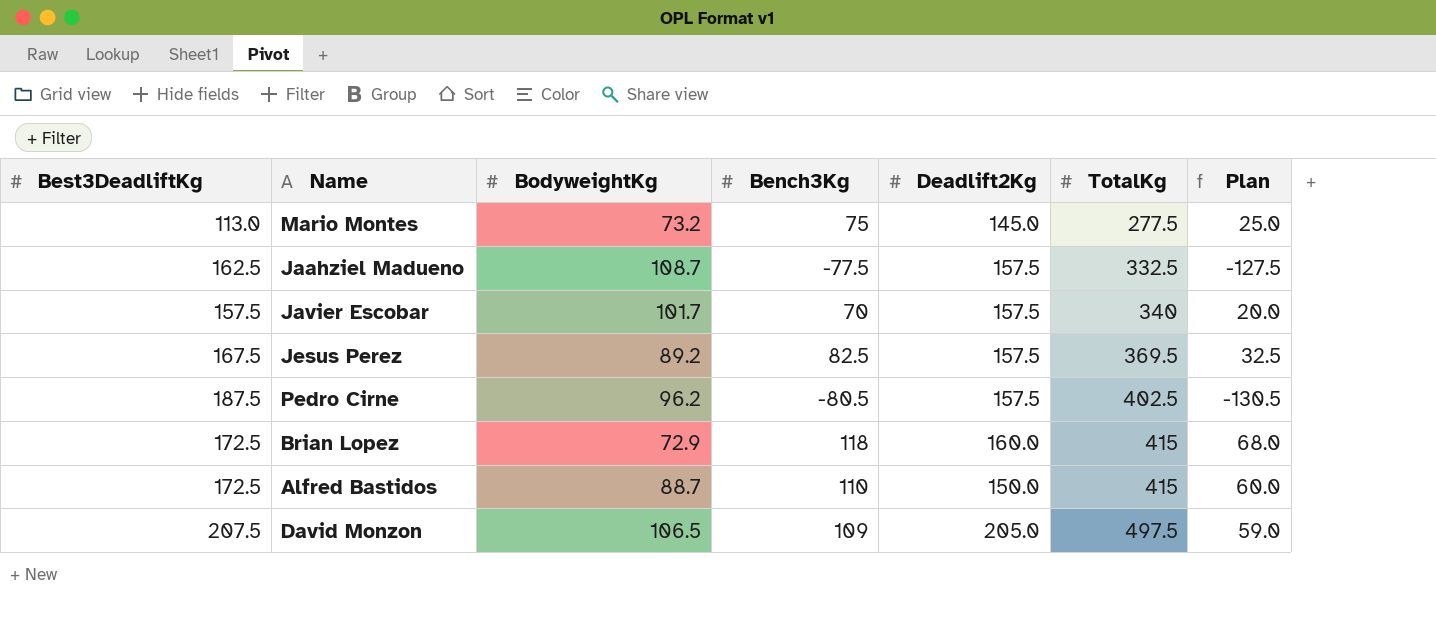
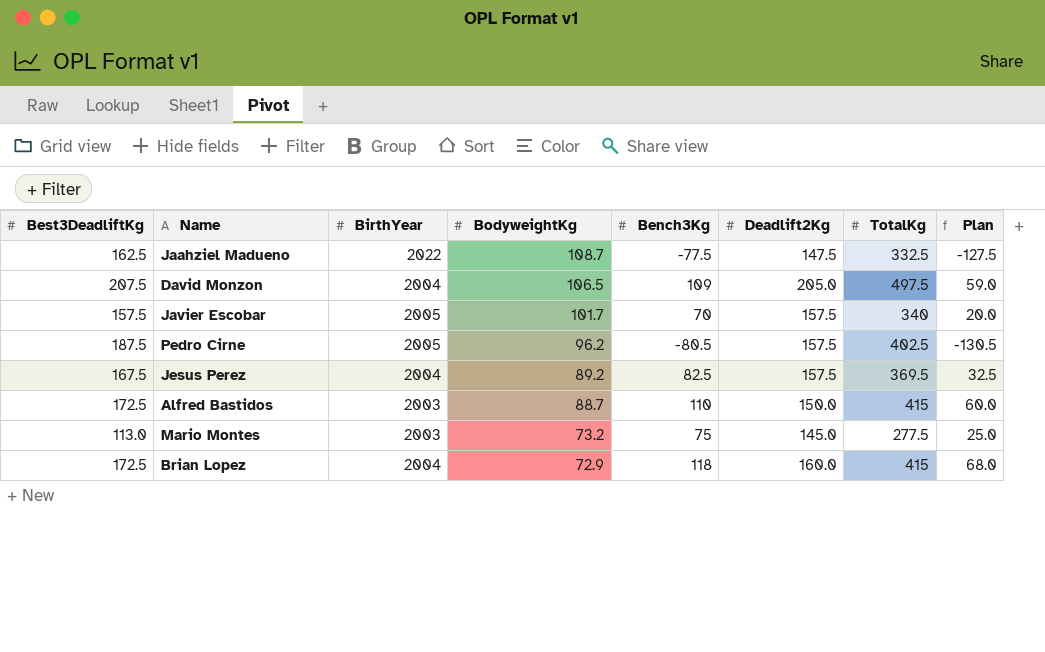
row order: TotalKg ascending -> BodyweightKg descending
column BirthYear | position: none -> 3
Jaahziel Madueno | Deadlift2Kg: 157.5 -> 147.5

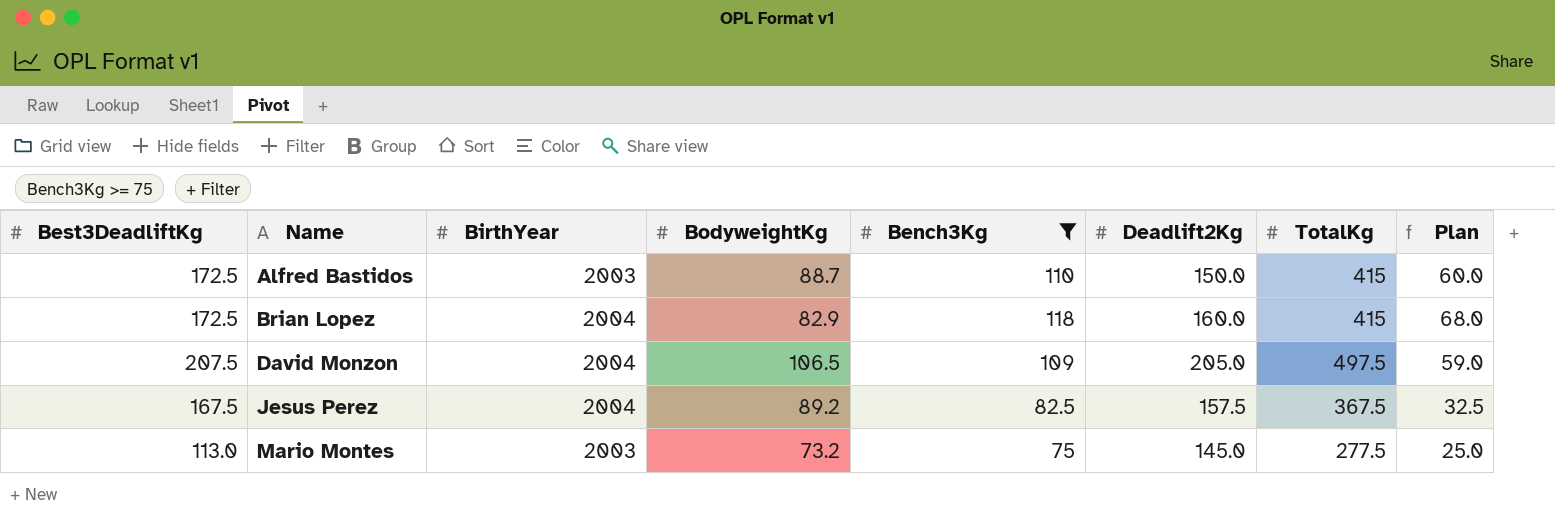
filter: none -> Bench3Kg >= 75
row order: BodyweightKg descending -> Name ascending
Brian Lopez | BodyweightKg: 72.9 -> 82.9
Jesus Perez | TotalKg: 369.5 -> 367.5

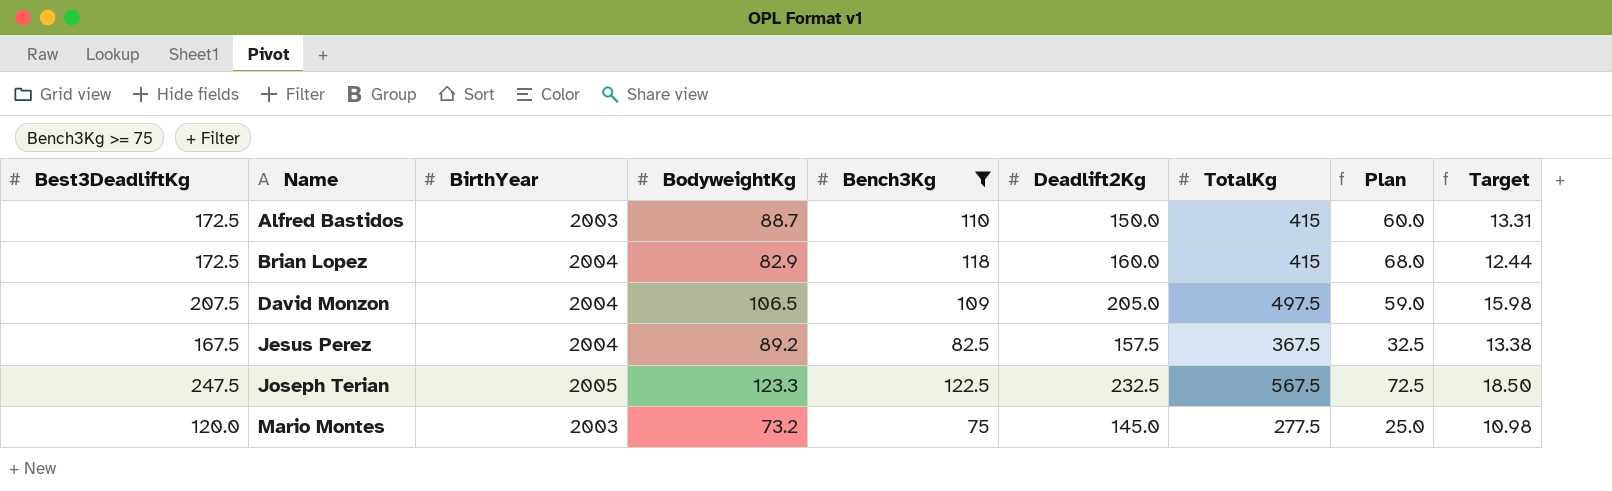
column Target | formula: none -> [BodyweightKg] * 0.15
row Joseph Terian: none -> 247.5 | 2005 | 123.3 | 122.5 | 232.5 | 567.5 | 72.5 | 18.50
Mario Montes | Best3DeadliftKg: 113.0 -> 120.0

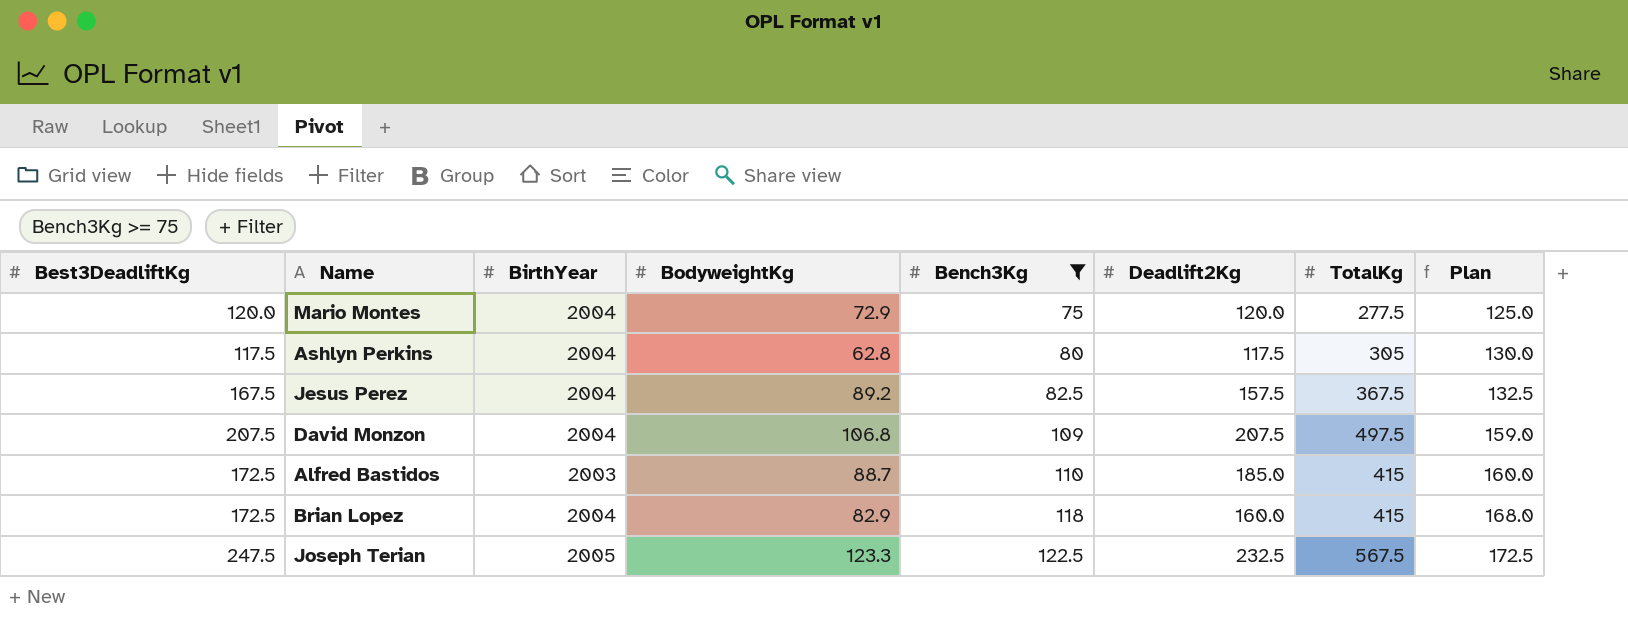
row order: Name ascending -> Bench3Kg ascending
column Target | formula: [BodyweightKg] * 0.15 -> none
column Plan | formula: [Bench3Kg] - 50 -> [Bench3Kg] + 50
Mario Montes | BirthYear: 2003 -> 2004
Mario Montes | BodyweightKg: 73.2 -> 72.9
Mario Montes | Deadlift2Kg: 145.0 -> 120.0
row Ashlyn Perkins: none -> 117.5 | 2004 | 62.8 | 80 | 117.5 | 305 | 130.0
David Monzon | BodyweightKg: 106.5 -> 106.8
David Monzon | Deadlift2Kg: 205.0 -> 207.5
Alfred Bastidos | Deadlift2Kg: 150.0 -> 185.0

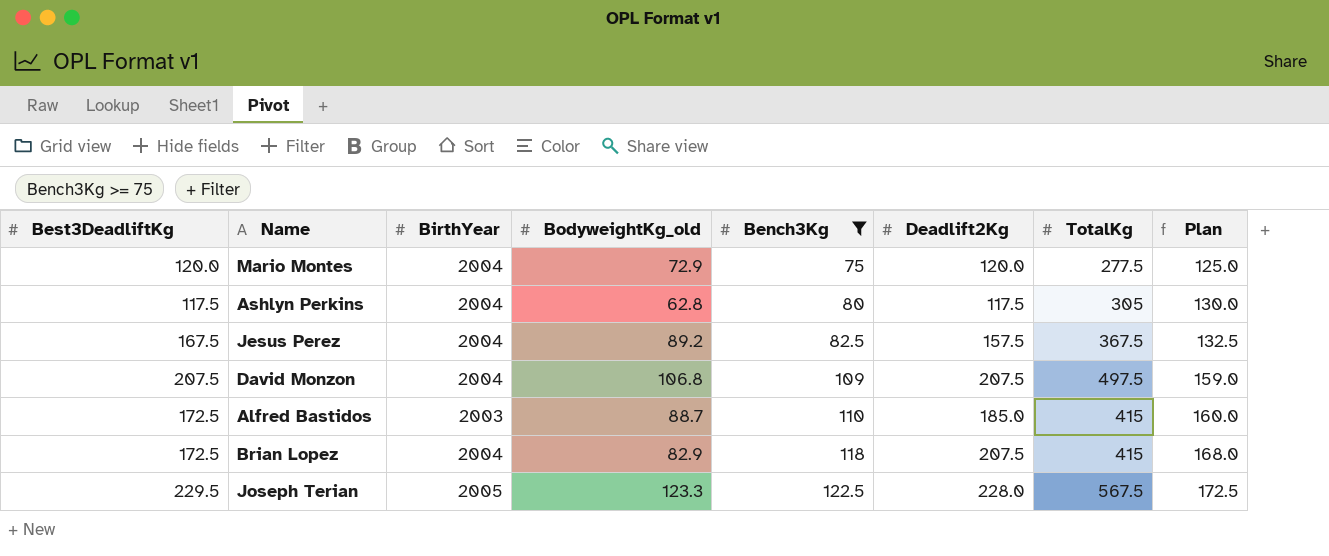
column name: BodyweightKg -> BodyweightKg_old
Brian Lopez | Deadlift2Kg: 160.0 -> 207.5
Joseph Terian | Best3DeadliftKg: 247.5 -> 229.5
Joseph Terian | Deadlift2Kg: 232.5 -> 228.0

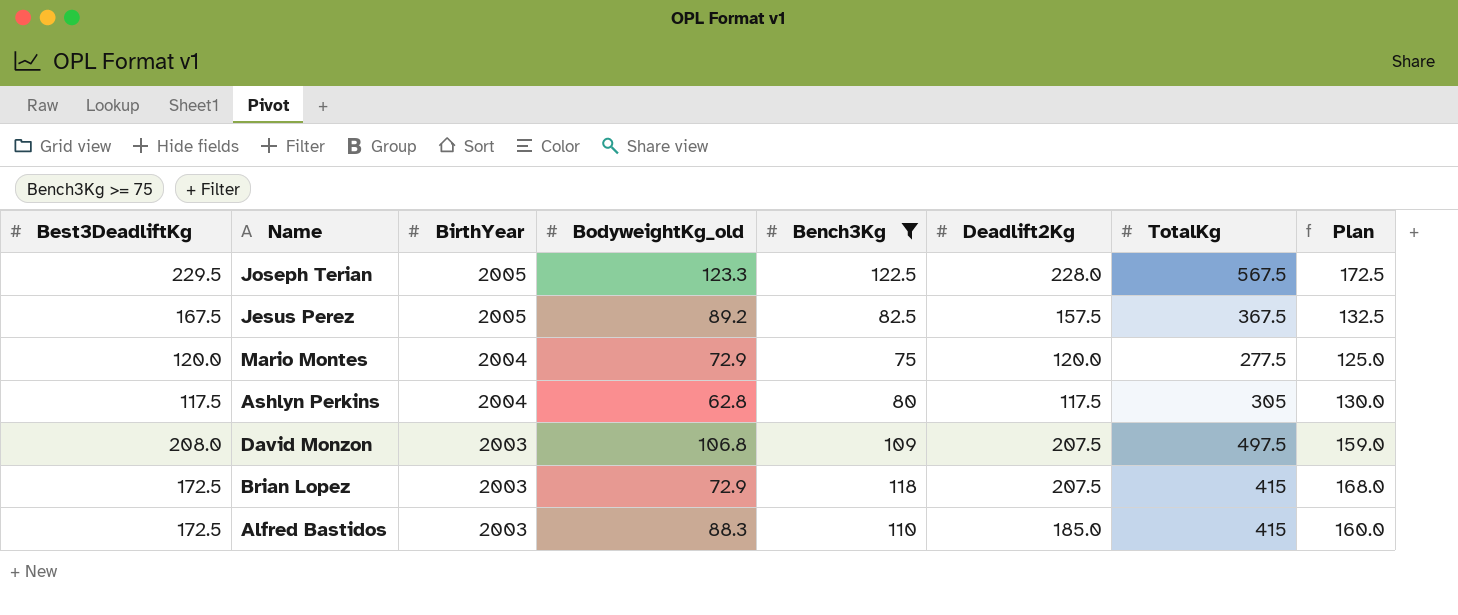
row order: Bench3Kg ascending -> BirthYear descending
Jesus Perez | BirthYear: 2004 -> 2005
David Monzon | Best3DeadliftKg: 207.5 -> 208.0
David Monzon | BirthYear: 2004 -> 2003
Brian Lopez | BirthYear: 2004 -> 2003
Brian Lopez | BodyweightKg_old: 82.9 -> 72.9
Alfred Bastidos | BodyweightKg_old: 88.7 -> 88.3

